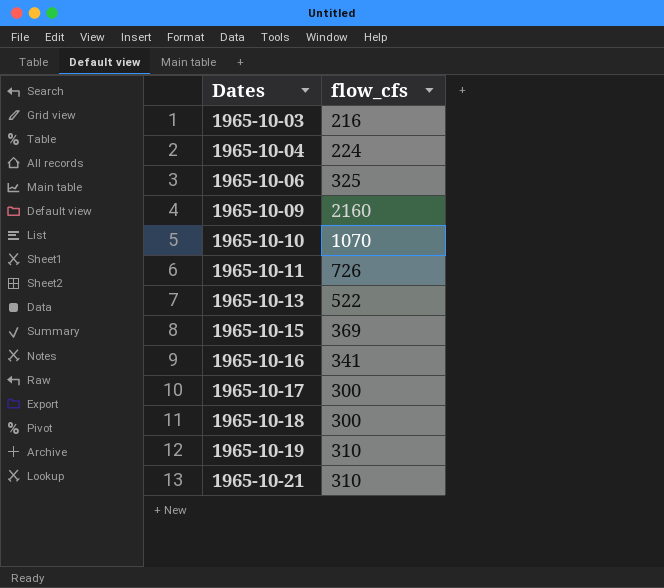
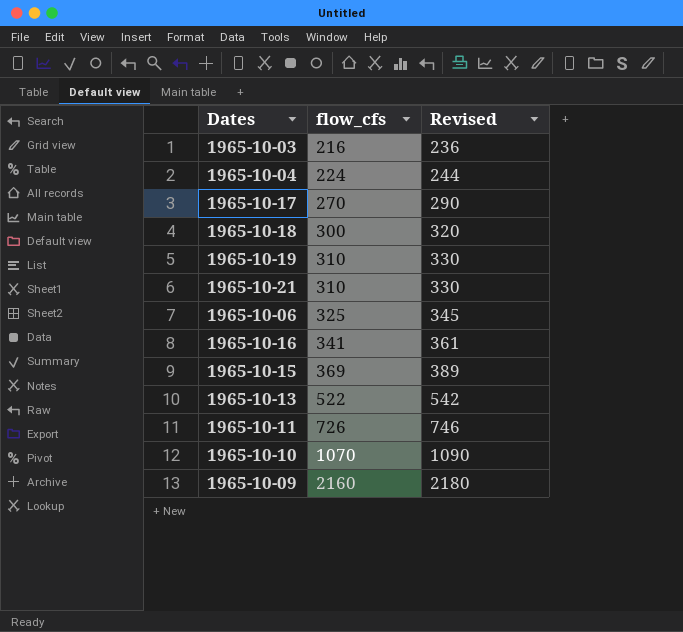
row order: Dates ascending -> flow_cfs ascending
column Revised | formula: none -> [flow_cfs] + 20
1965-10-17 | flow_cfs: 300 -> 270

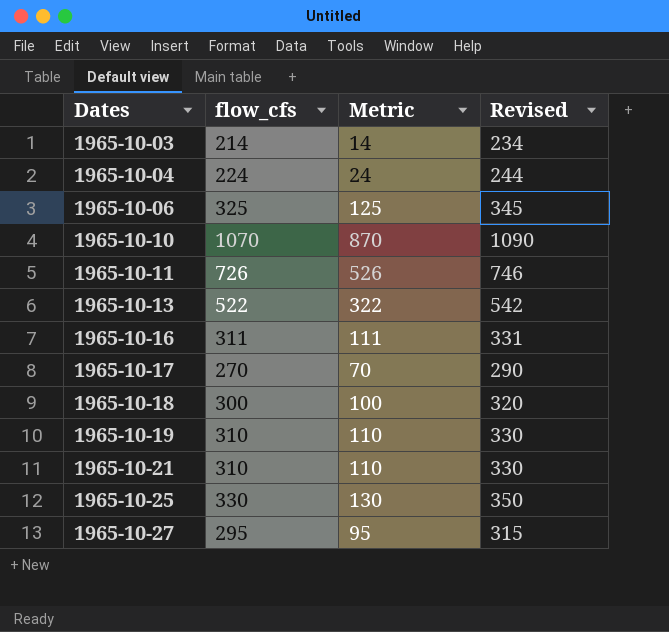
row order: flow_cfs ascending -> Dates ascending
column Metric | formula: none -> [flow_cfs] - 200
row 1965-10-15: 369 | 389 -> none
row 1965-10-09: 2160 | 2180 -> none
1965-10-03 | flow_cfs: 216 -> 214
1965-10-03 | Revised: 236 -> 234
1965-10-16 | flow_cfs: 341 -> 311
1965-10-16 | Revised: 361 -> 331
row 1965-10-25: none -> 330 | 130 | 350
row 1965-10-27: none -> 295 | 95 | 315

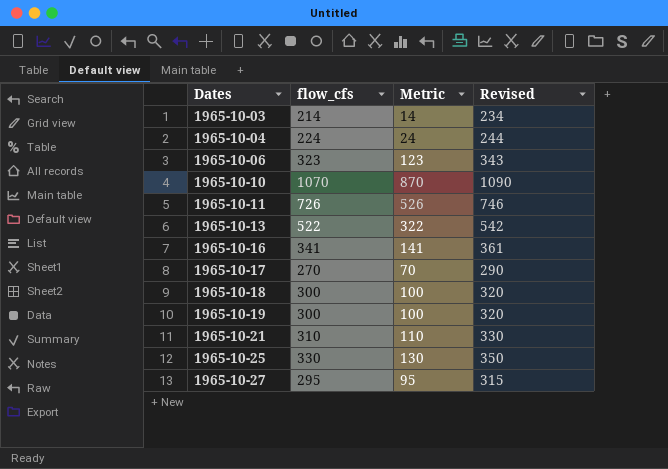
1965-10-06 | flow_cfs: 325 -> 323
1965-10-06 | Metric: 125 -> 123
1965-10-06 | Revised: 345 -> 343
1965-10-16 | flow_cfs: 311 -> 341
1965-10-16 | Metric: 111 -> 141
1965-10-16 | Revised: 331 -> 361
1965-10-19 | flow_cfs: 310 -> 300
1965-10-19 | Metric: 110 -> 100
1965-10-19 | Revised: 330 -> 320

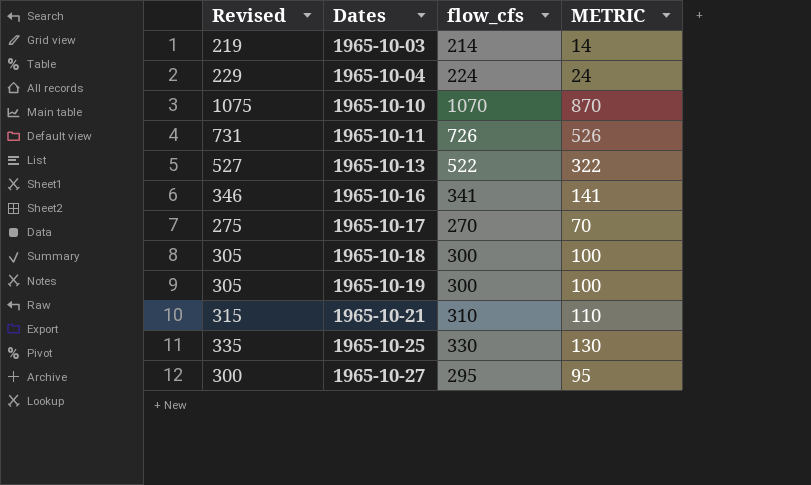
column Revised | formula: [flow_cfs] + 20 -> [flow_cfs] + 5
column Revised | position: 4 -> 1
column name: Metric -> METRIC
row 1965-10-06: 323 | 123 | 343 -> none

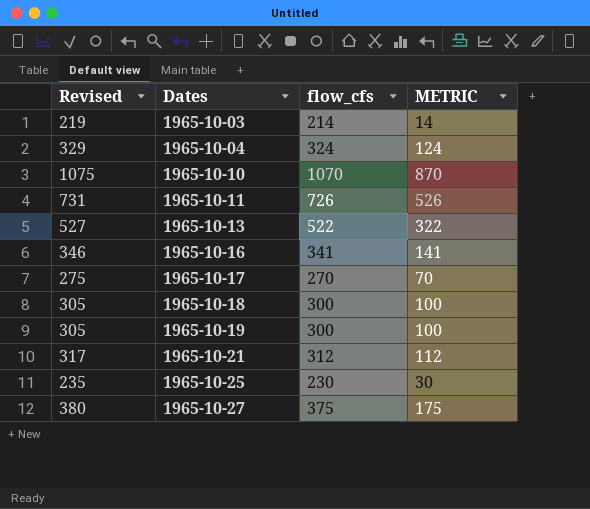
1965-10-04 | Revised: 229 -> 329
1965-10-04 | flow_cfs: 224 -> 324
1965-10-04 | METRIC: 24 -> 124
1965-10-21 | Revised: 315 -> 317
1965-10-21 | flow_cfs: 310 -> 312
1965-10-21 | METRIC: 110 -> 112
1965-10-25 | Revised: 335 -> 235
1965-10-25 | flow_cfs: 330 -> 230
1965-10-25 | METRIC: 130 -> 30
1965-10-27 | Revised: 300 -> 380
1965-10-27 | flow_cfs: 295 -> 375
1965-10-27 | METRIC: 95 -> 175

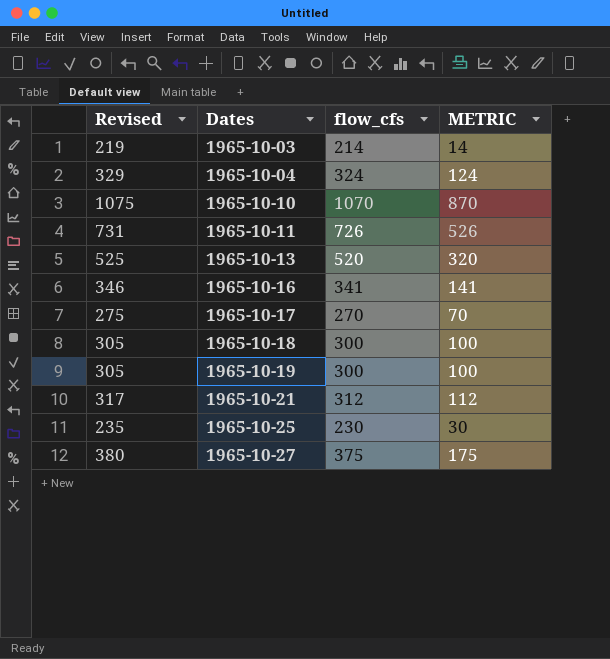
1965-10-13 | Revised: 527 -> 525
1965-10-13 | flow_cfs: 522 -> 520
1965-10-13 | METRIC: 322 -> 320

